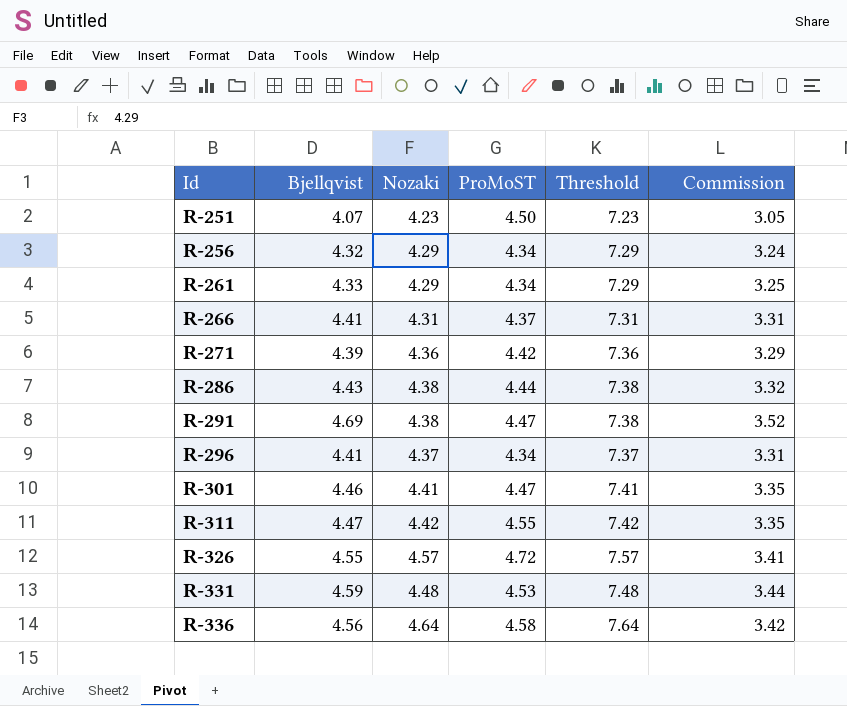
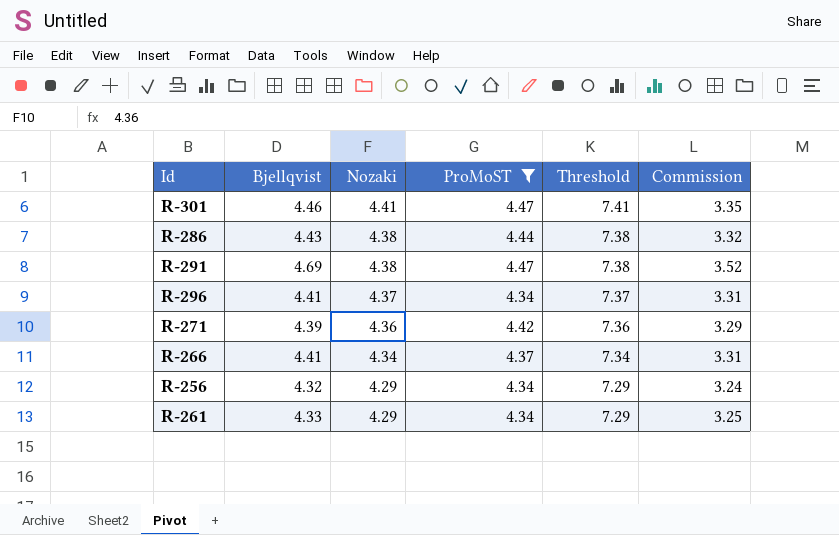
filter: none -> ProMoST <= 4.47
row order: Id ascending -> Nozaki descending
R-266 | Nozaki: 4.31 -> 4.34
R-266 | Threshold: 7.31 -> 7.34

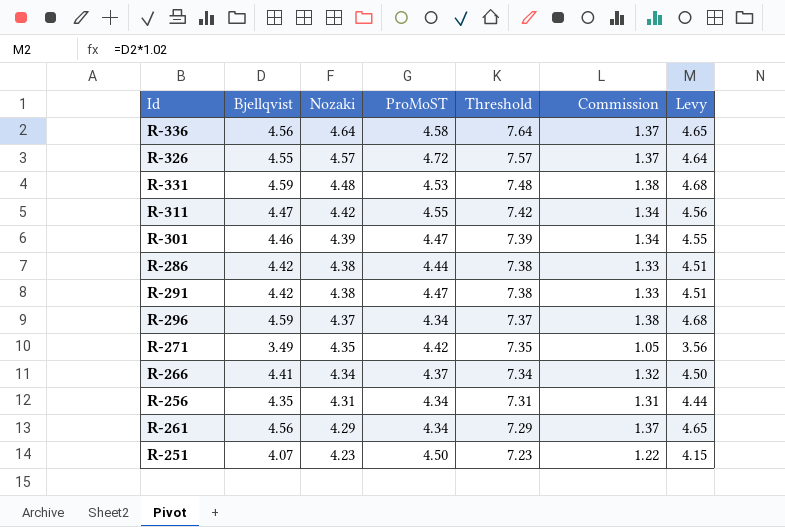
filter: ProMoST <= 4.47 -> none
column Commission | formula: [Bjellqvist] * 0.75 -> [Bjellqvist] * 0.3
column Levy | formula: none -> [Bjellqvist] * 1.02
R-301 | Nozaki: 4.41 -> 4.39
R-301 | Threshold: 7.41 -> 7.39
R-286 | Bjellqvist: 4.43 -> 4.42
R-291 | Bjellqvist: 4.69 -> 4.42
R-296 | Bjellqvist: 4.41 -> 4.59
R-271 | Bjellqvist: 4.39 -> 3.49
R-271 | Nozaki: 4.36 -> 4.35
R-271 | Threshold: 7.36 -> 7.35
R-256 | Bjellqvist: 4.32 -> 4.35
R-256 | Nozaki: 4.29 -> 4.31
R-256 | Threshold: 7.29 -> 7.31
R-261 | Bjellqvist: 4.33 -> 4.56

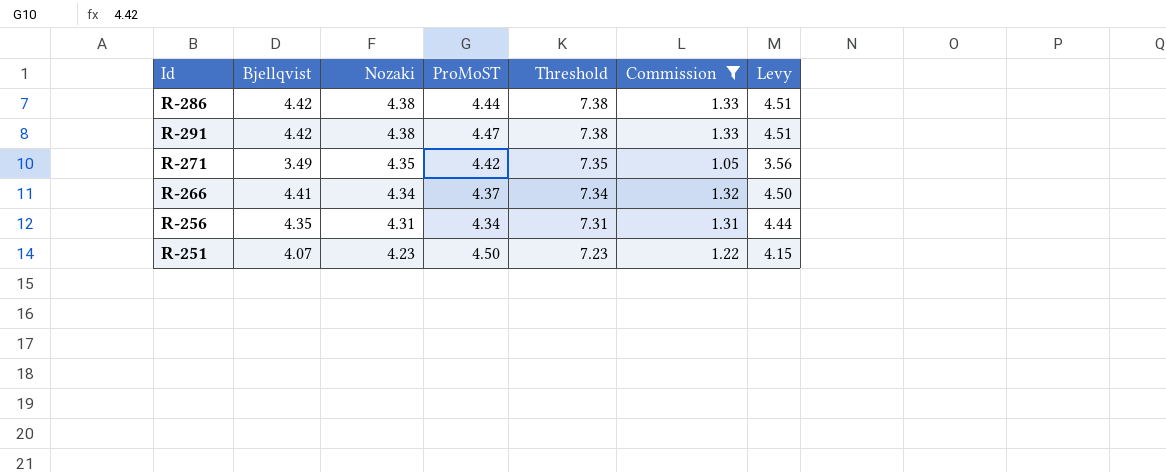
filter: none -> Commission <= 1.33

